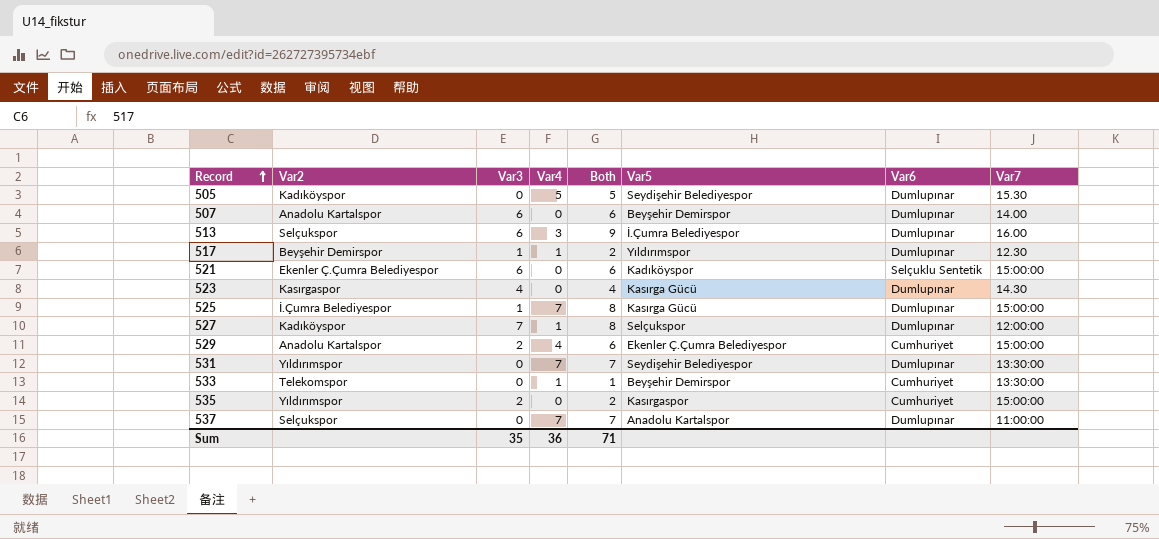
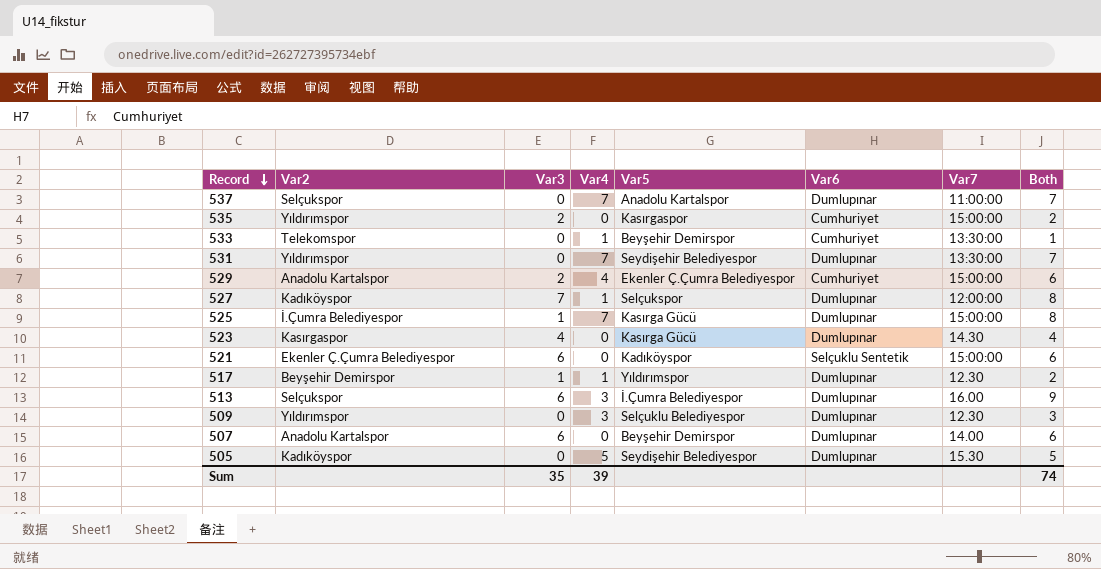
row order: Record ascending -> Record descending
column Both | position: 5 -> 8
row 509: none -> Yıldırımspor | 0 | 3 | Selçuklu Belediyespor | Dumlupınar | 12.30 | 3
Sum | Var4: 36 -> 39
Sum | Both: 71 -> 74

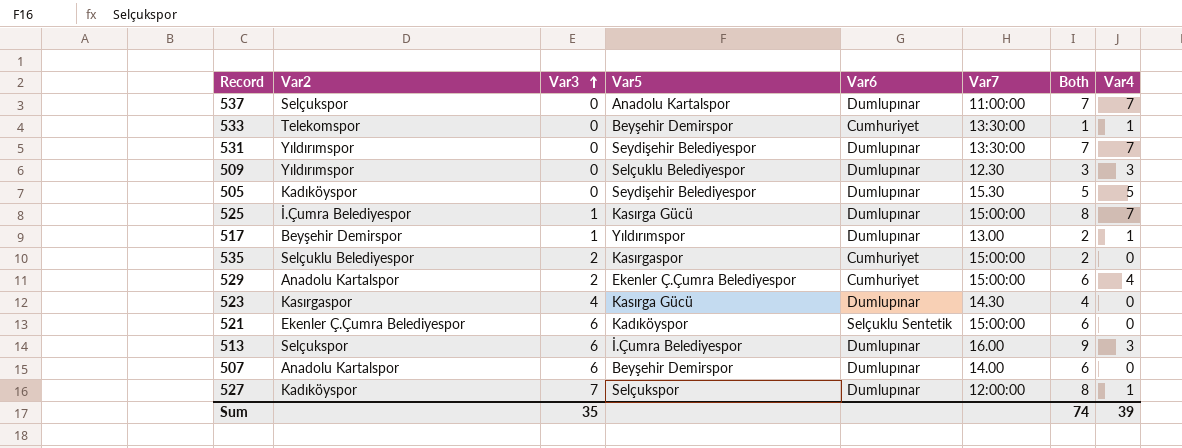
row order: Record descending -> Var3 ascending
column Var4 | position: 4 -> 8
517 | Var7: 12.30 -> 13.00
535 | Var2: Yıldırımspor -> Selçuklu Belediyespor

